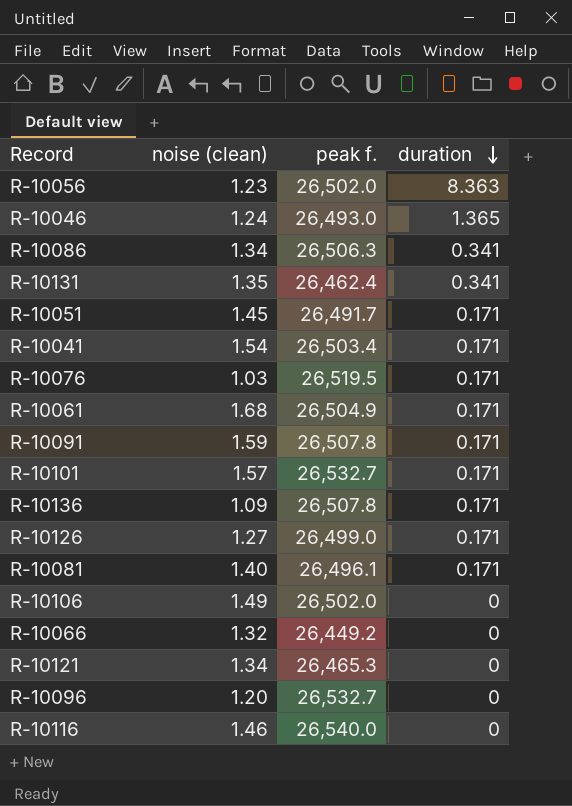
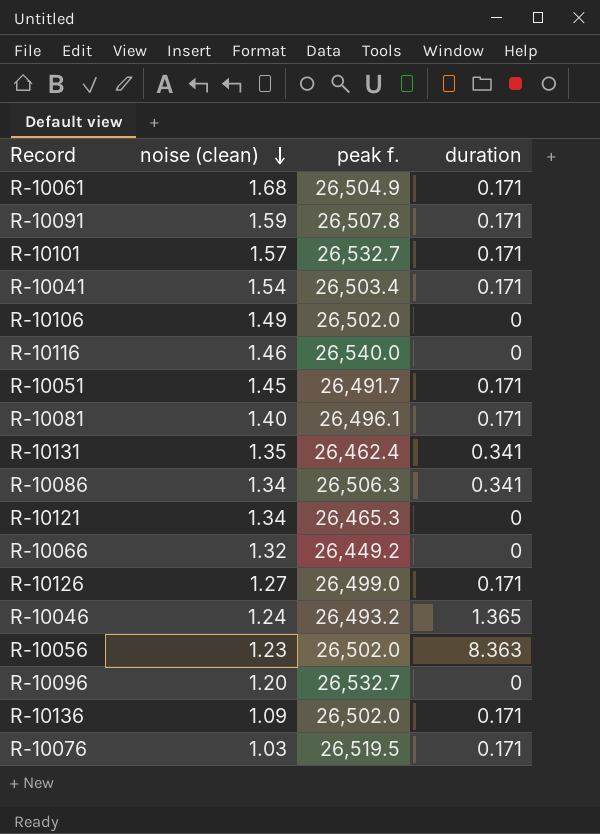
row order: duration descending -> noise (clean) descending
R-10046 | peak f.: 26,493.0 -> 26,493.2
R-10136 | peak f.: 26,507.8 -> 26,502.0

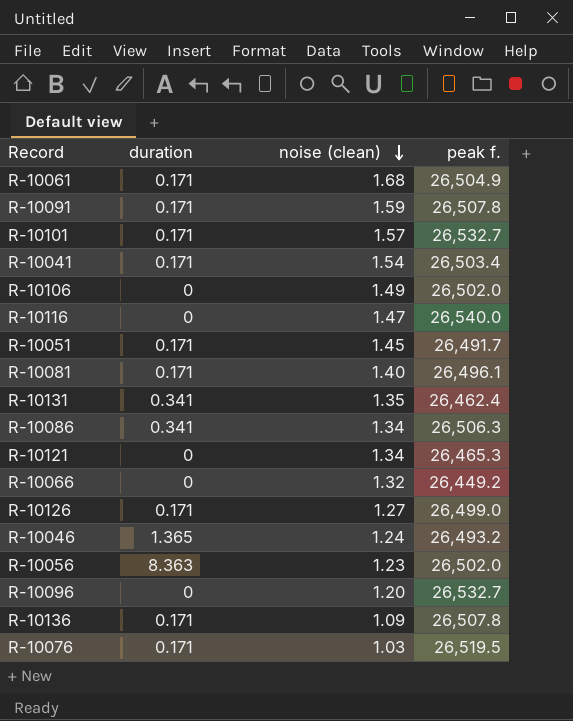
column duration | position: 4 -> 2
R-10116 | noise (clean): 1.46 -> 1.47
R-10136 | peak f.: 26,502.0 -> 26,507.8

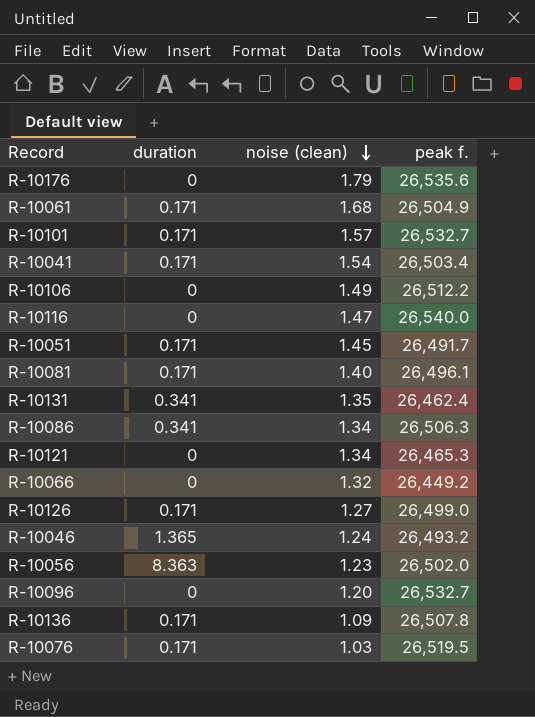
row R-10091: 0.171 | 1.59 | 26,507.8 -> none
row R-10176: none -> 0 | 1.79 | 26,535.6
R-10106 | peak f.: 26,502.0 -> 26,512.2

